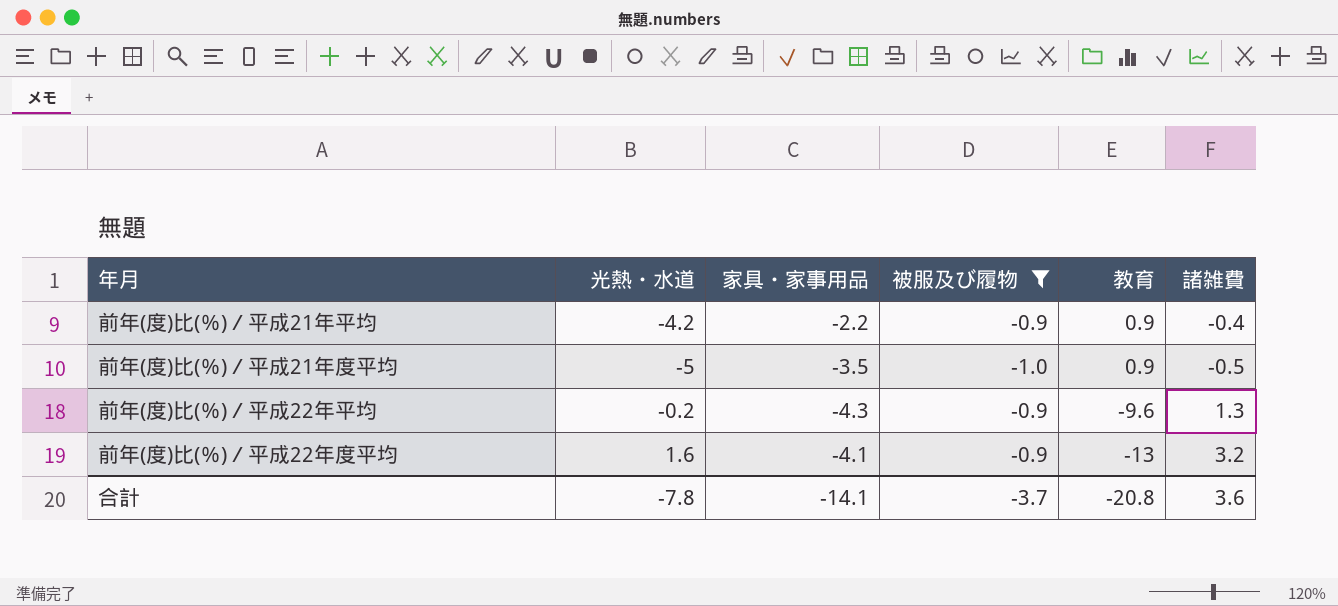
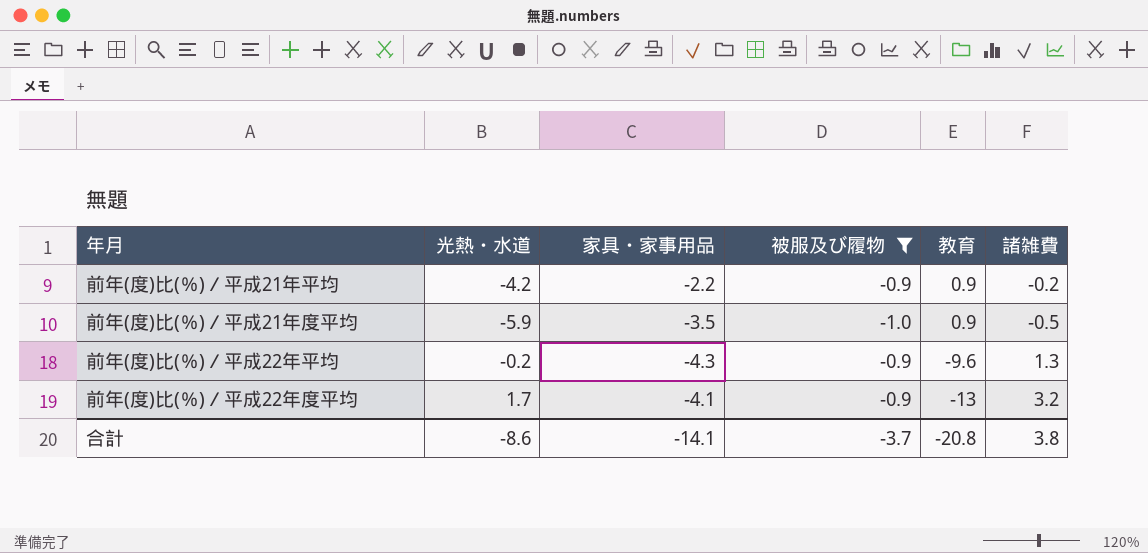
前年(度)比(％)／平成21年平均 | 諸雑費: -0.4 -> -0.2
前年(度)比(％)／平成21年度平均 | 光熱・水道: -5 -> -5.9
前年(度)比(％)／平成22年度平均 | 光熱・水道: 1.6 -> 1.7
合計 | 光熱・水道: -7.8 -> -8.6
合計 | 諸雑費: 3.6 -> 3.8

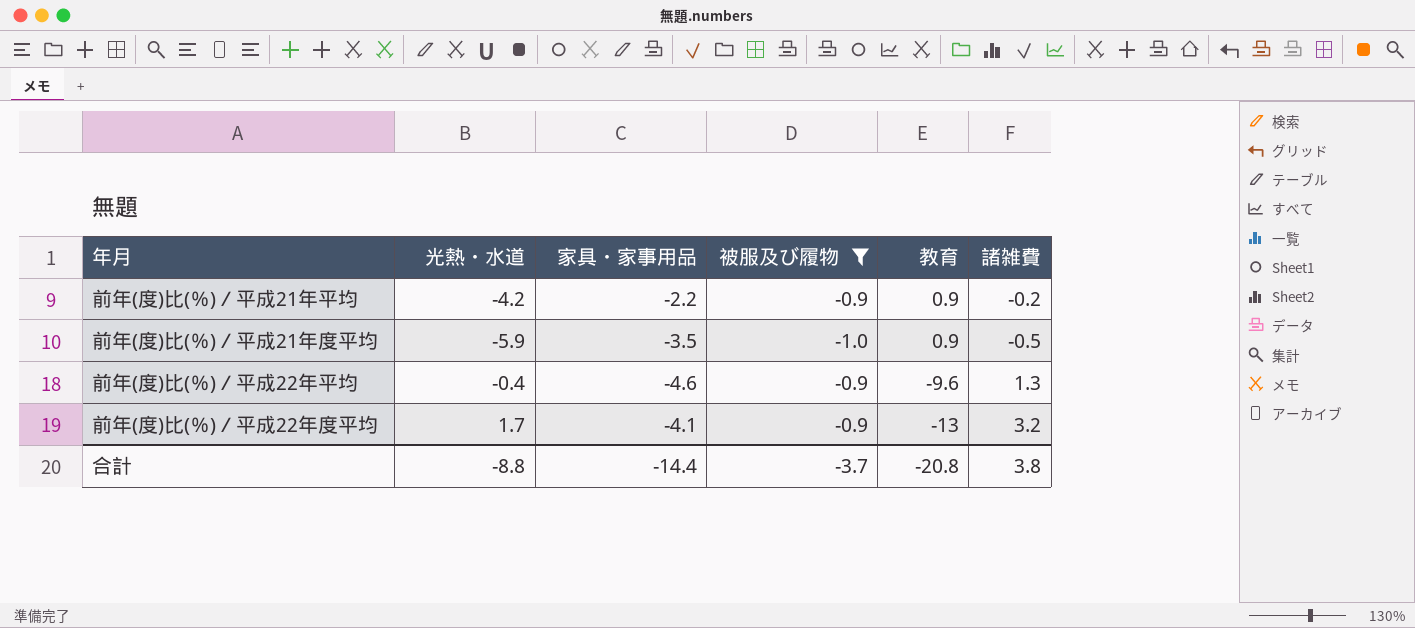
前年(度)比(％)／平成22年平均 | 光熱・水道: -0.2 -> -0.4
前年(度)比(％)／平成22年平均 | 家具・家事用品: -4.3 -> -4.6
合計 | 光熱・水道: -8.6 -> -8.8
合計 | 家具・家事用品: -14.1 -> -14.4

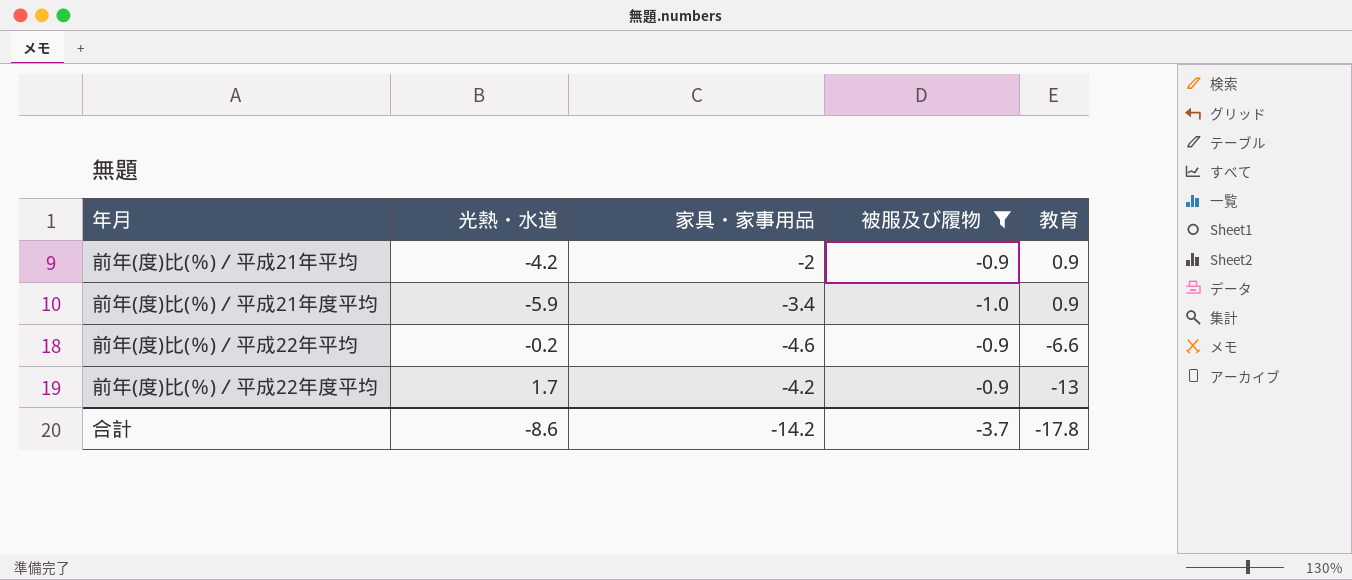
column 諸雑費 | position: 6 -> none
前年(度)比(％)／平成21年平均 | 家具・家事用品: -2.2 -> -2
前年(度)比(％)／平成21年度平均 | 家具・家事用品: -3.5 -> -3.4
前年(度)比(％)／平成22年平均 | 光熱・水道: -0.4 -> -0.2
前年(度)比(％)／平成22年平均 | 教育: -9.6 -> -6.6
前年(度)比(％)／平成22年度平均 | 家具・家事用品: -4.1 -> -4.2
合計 | 光熱・水道: -8.8 -> -8.6
合計 | 家具・家事用品: -14.4 -> -14.2
合計 | 教育: -20.8 -> -17.8

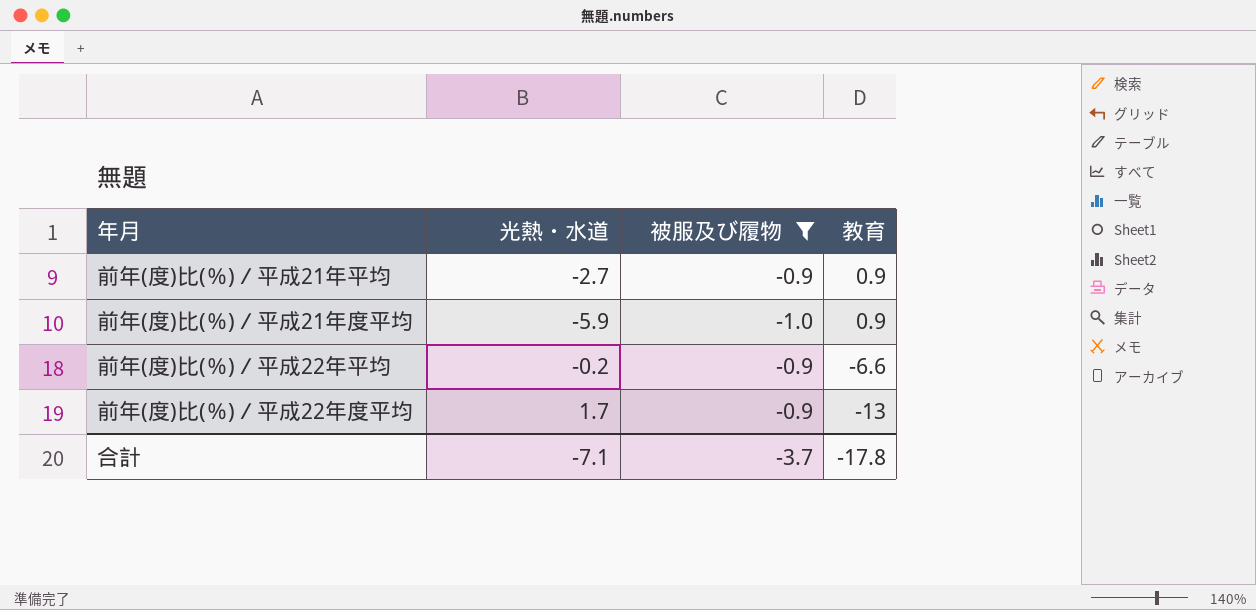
column 家具・家事用品 | position: 3 -> none
前年(度)比(％)／平成21年平均 | 光熱・水道: -4.2 -> -2.7
合計 | 光熱・水道: -8.6 -> -7.1

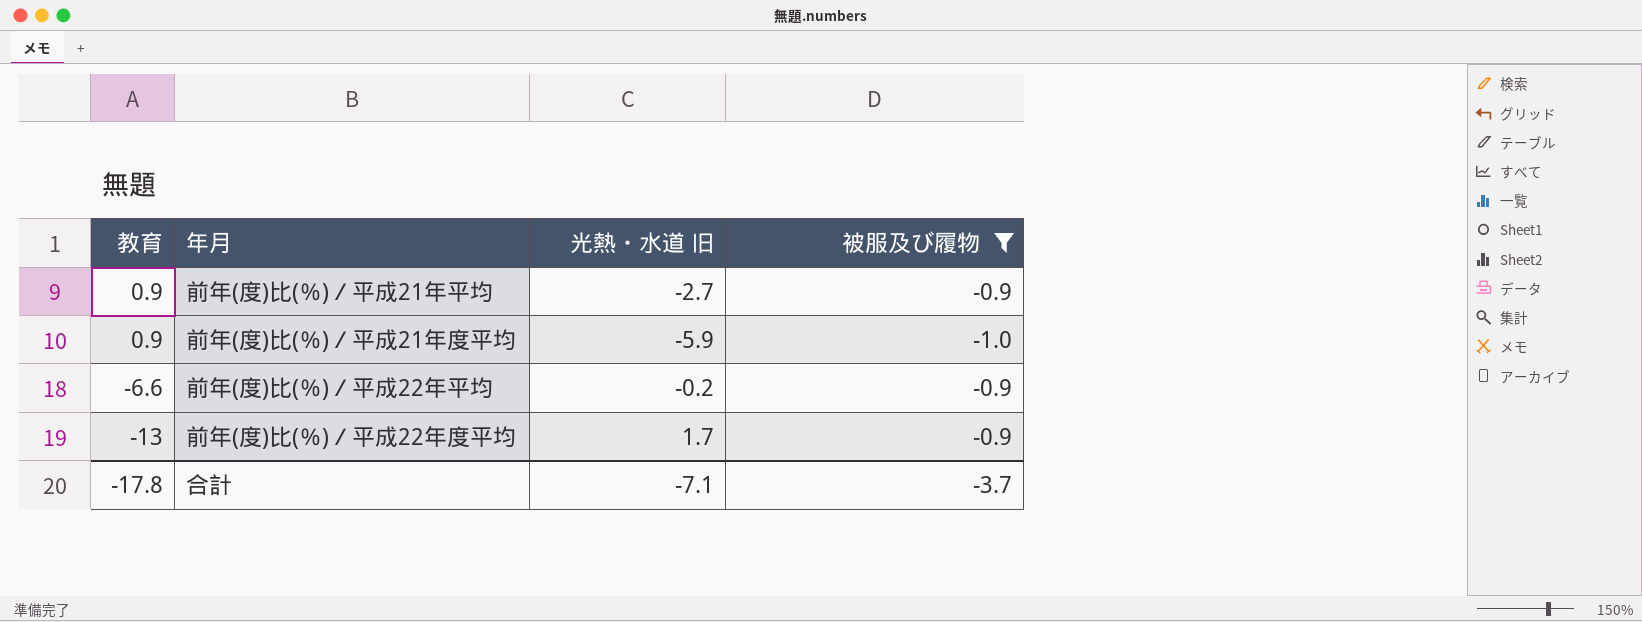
column 教育 | position: 4 -> 1
column name: 光熱・水道 -> 光熱・水道 旧

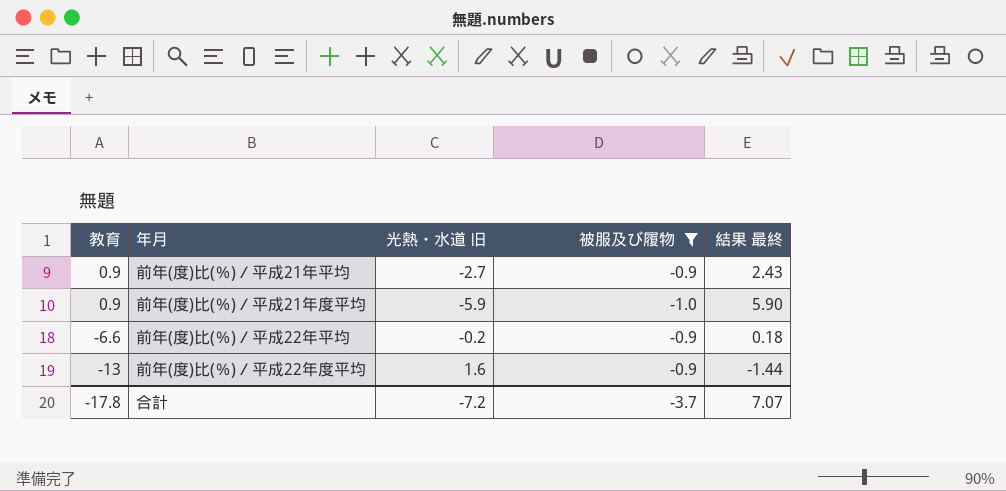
column 結果 最終 | formula: none -> [光熱・水道 旧] * [被服及び履物]
前年(度)比(％)／平成22年度平均 | 光熱・水道 旧: 1.7 -> 1.6
合計 | 光熱・水道 旧: -7.1 -> -7.2

